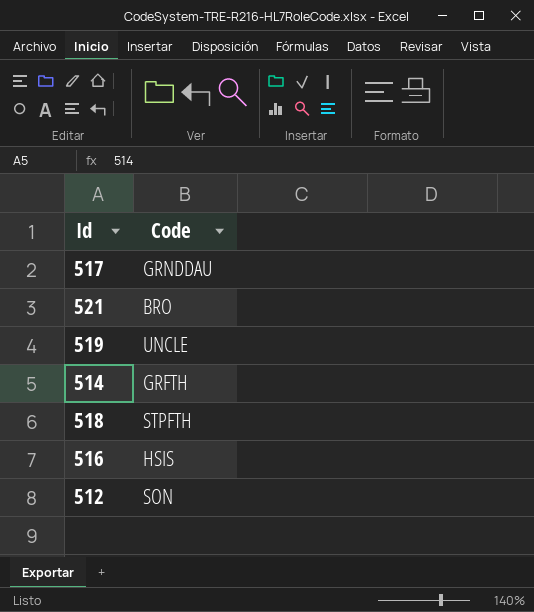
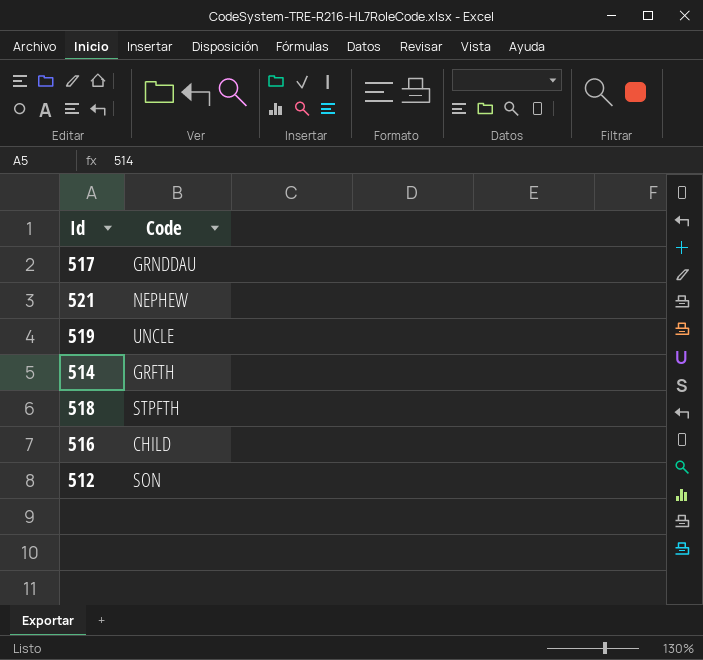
521 | Code: BRO -> NEPHEW
516 | Code: HSIS -> CHILD

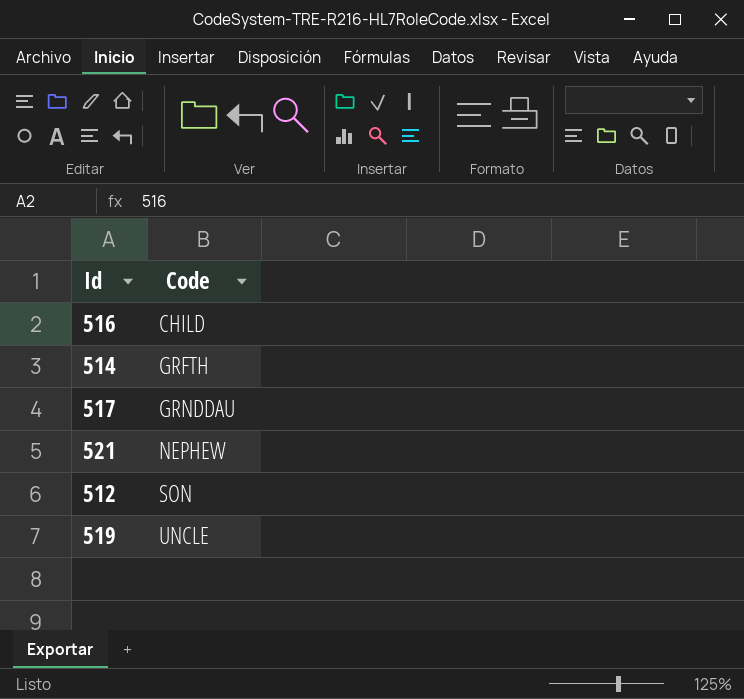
row order: none -> Code ascending
row 518: STPFTH -> none

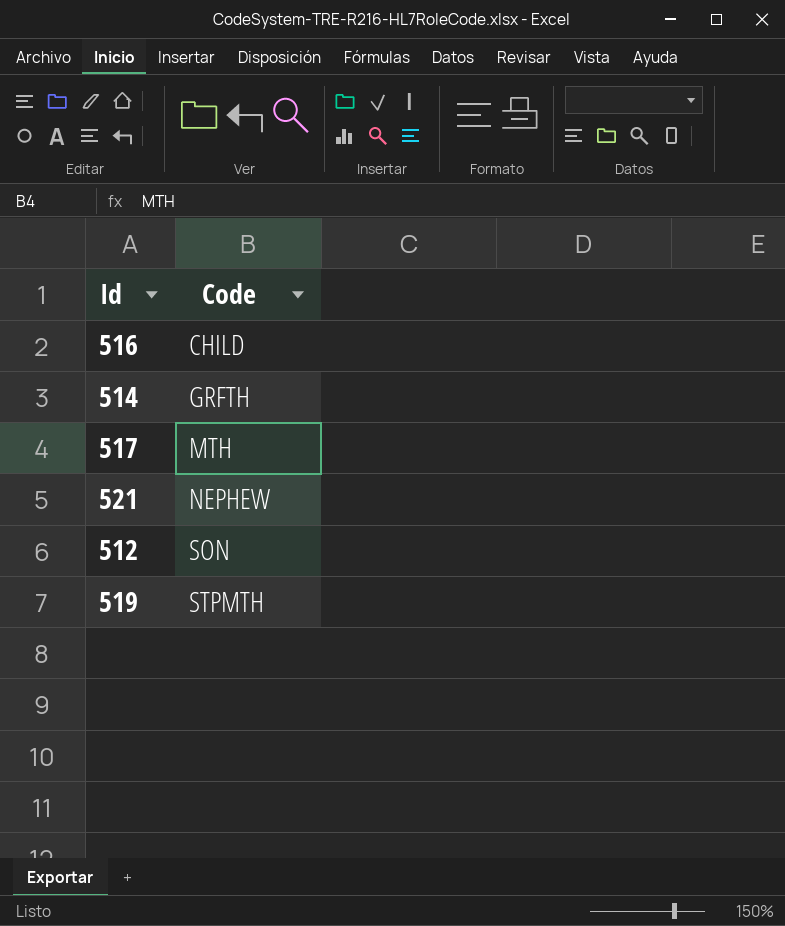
517 | Code: GRNDDAU -> MTH
519 | Code: UNCLE -> STPMTH

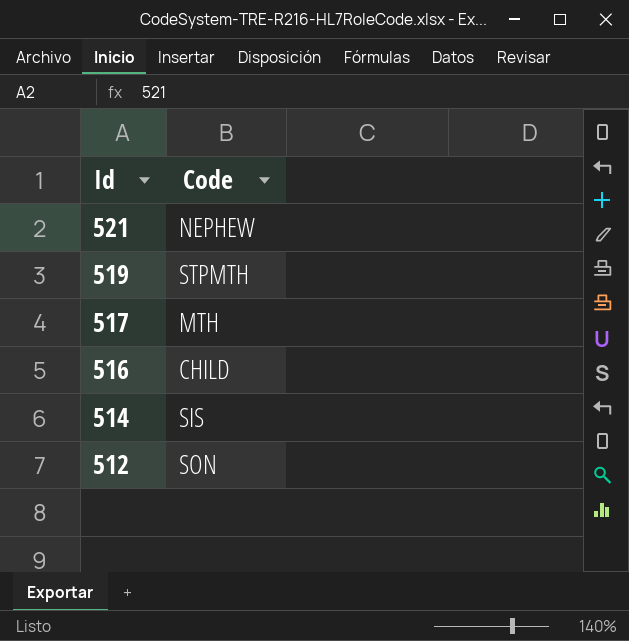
row order: Code ascending -> Id descending
514 | Code: GRFTH -> SIS

